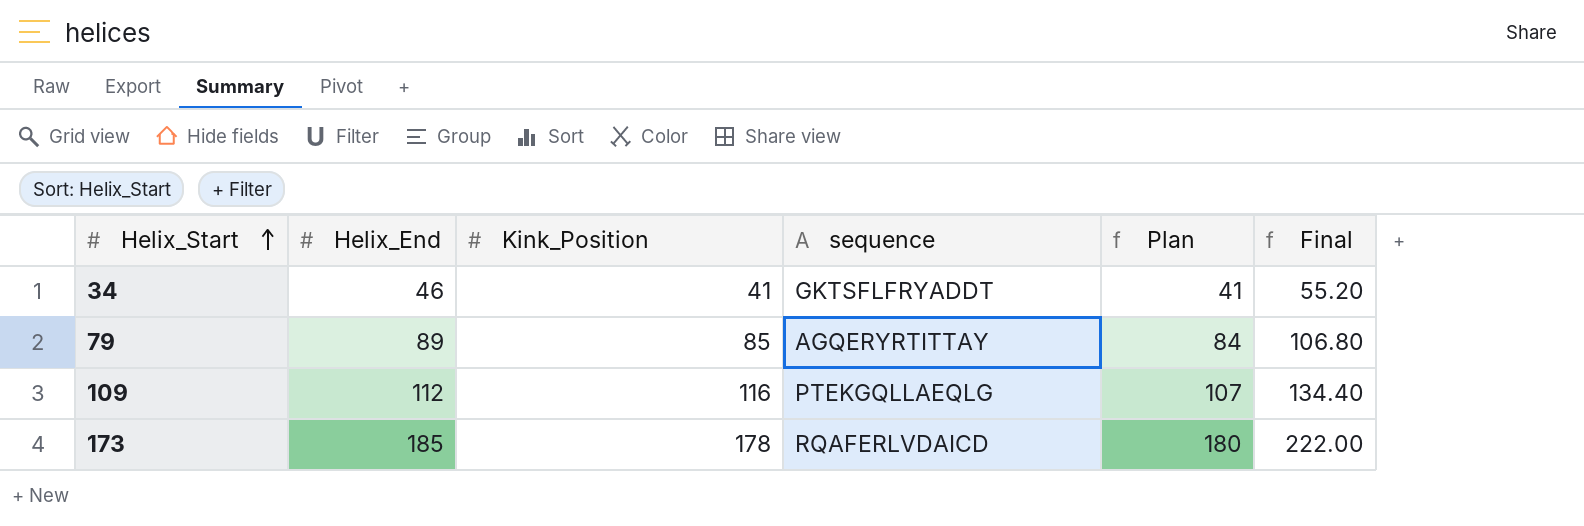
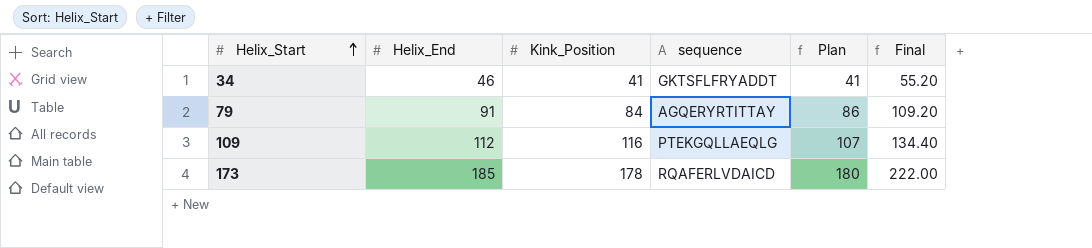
79 | Helix_End: 89 -> 91
79 | Kink_Position: 85 -> 84
79 | Plan: 84 -> 86
79 | Final: 106.80 -> 109.20

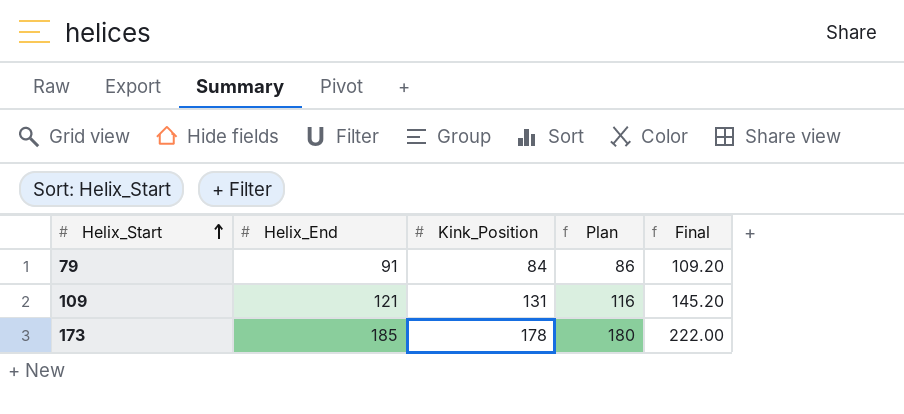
column sequence | position: 4 -> none
row 34: 46 | 41 | GKTSFLFRYADDT | 41 | 55.20 -> none
109 | Helix_End: 112 -> 121
109 | Kink_Position: 116 -> 131
109 | Plan: 107 -> 116
109 | Final: 134.40 -> 145.20

